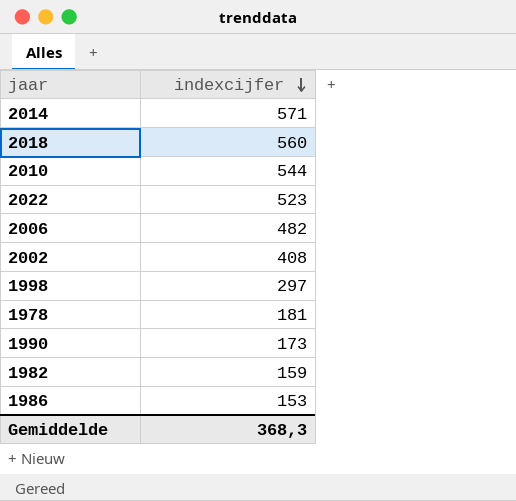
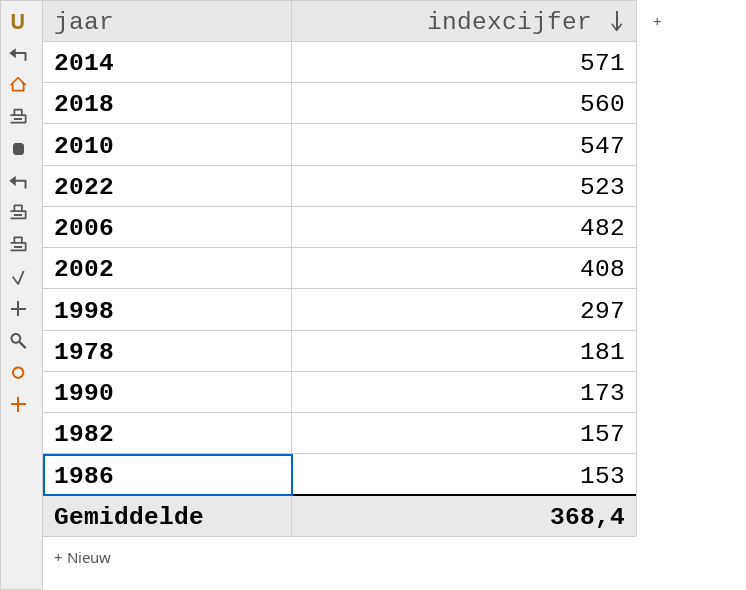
2010 | indexcijfer: 544 -> 547
1982 | indexcijfer: 159 -> 157
Gemiddelde | indexcijfer: 368,3 -> 368,4

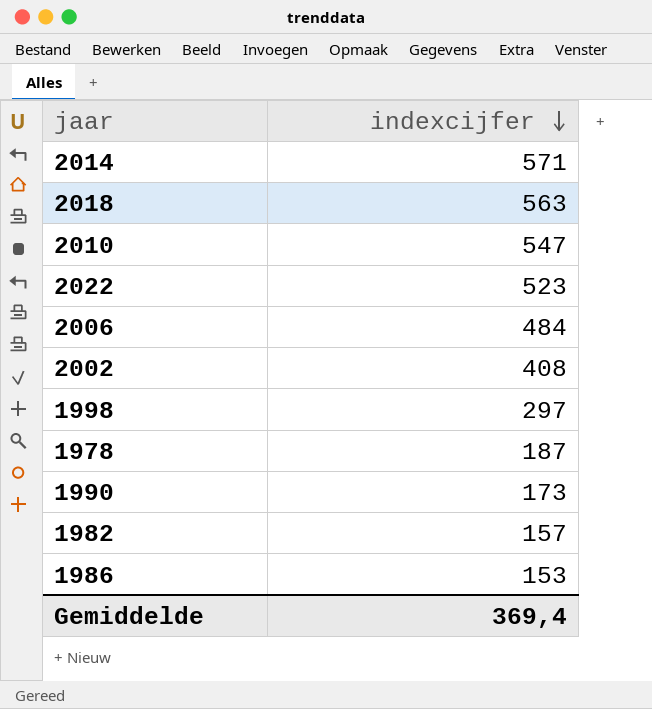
2018 | indexcijfer: 560 -> 563
2006 | indexcijfer: 482 -> 484
1978 | indexcijfer: 181 -> 187
Gemiddelde | indexcijfer: 368,4 -> 369,4

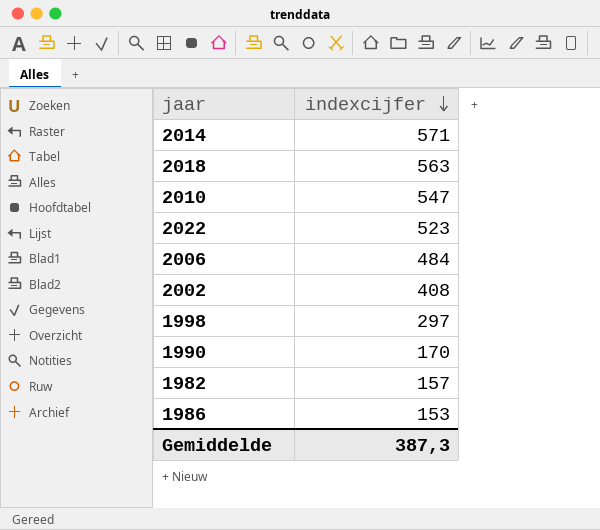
row 1978: 187 -> none
1990 | indexcijfer: 173 -> 170
Gemiddelde | indexcijfer: 369,4 -> 387,3

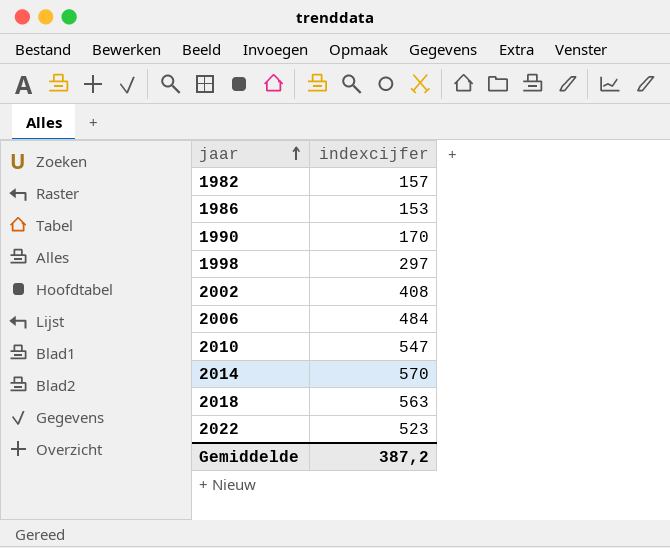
row order: indexcijfer descending -> jaar ascending
2014 | indexcijfer: 571 -> 570
Gemiddelde | indexcijfer: 387,3 -> 387,2

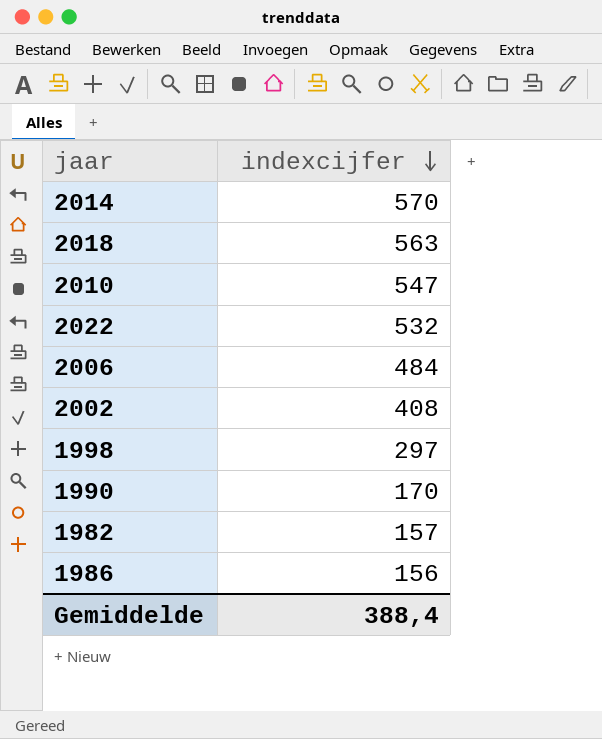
row order: jaar ascending -> indexcijfer descending
2022 | indexcijfer: 523 -> 532
1986 | indexcijfer: 153 -> 156
Gemiddelde | indexcijfer: 387,2 -> 388,4

